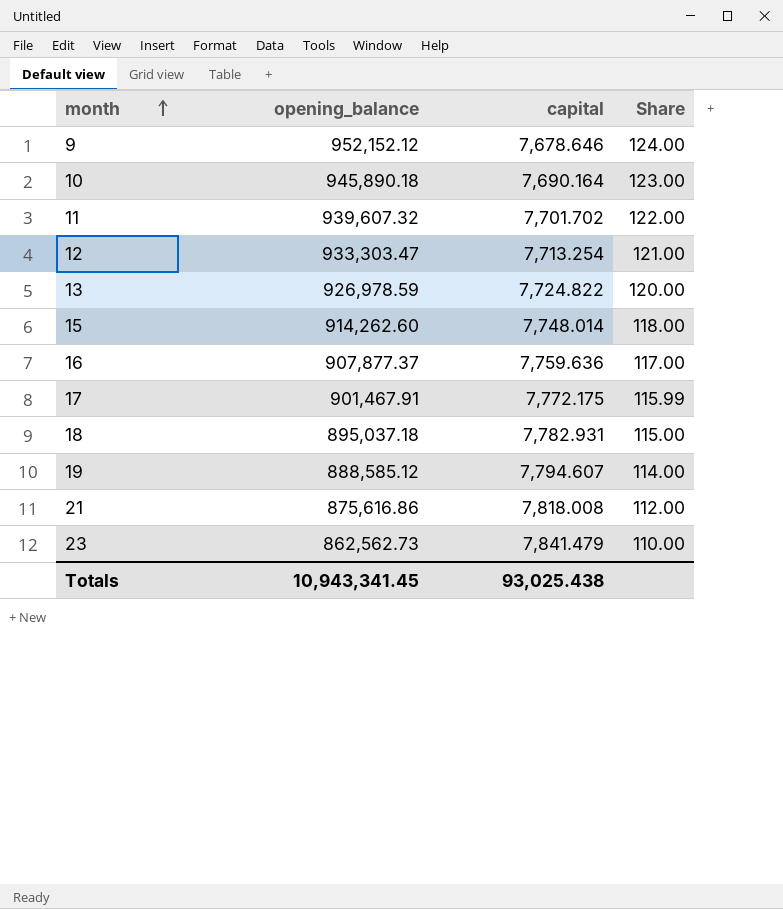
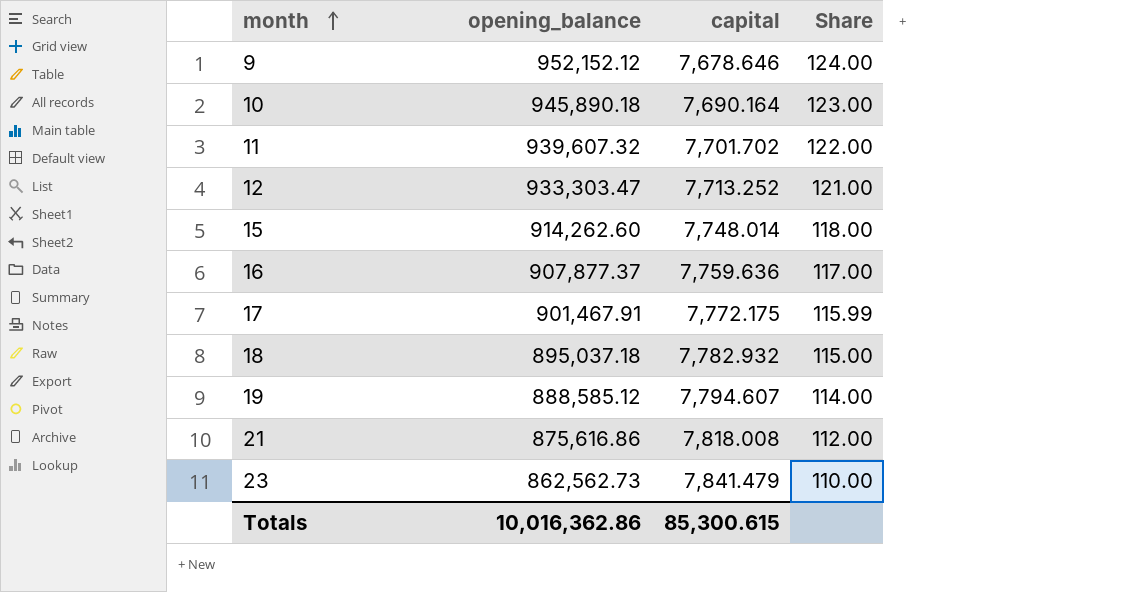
row 13: 926,978.59 | 7,724.822 | 120.00 -> none
12 | capital: 7,713.254 -> 7,713.252
18 | capital: 7,782.931 -> 7,782.932
Totals | opening_balance: 10,943,341.45 -> 10,016,362.86
Totals | capital: 93,025.438 -> 85,300.615

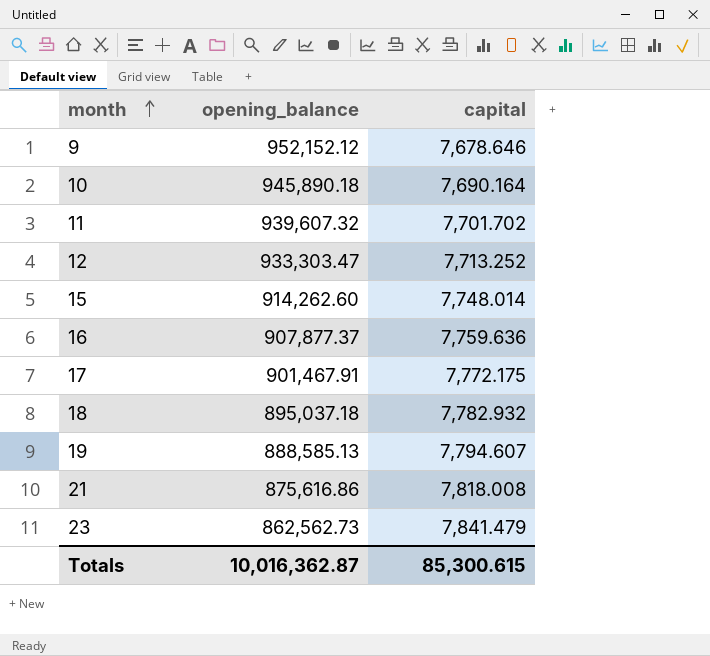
column Share | formula: [opening_balance] / [capital] -> none
19 | opening_balance: 888,585.12 -> 888,585.13
Totals | opening_balance: 10,016,362.86 -> 10,016,362.87

